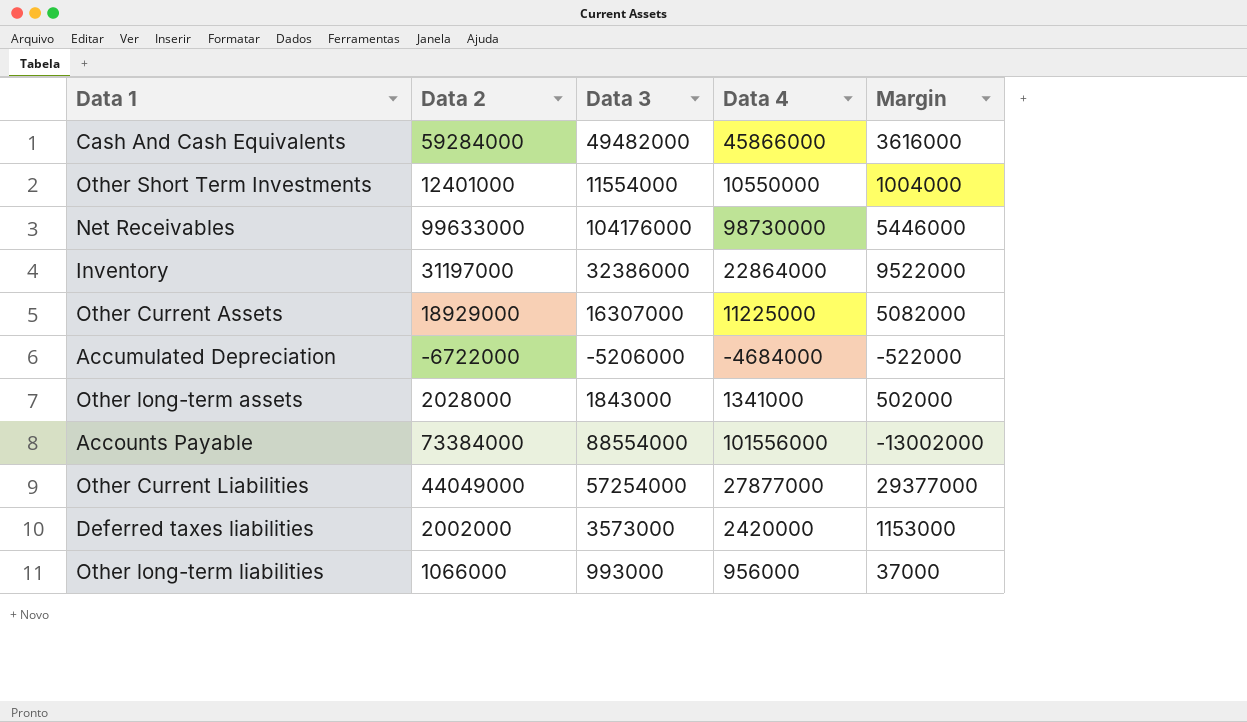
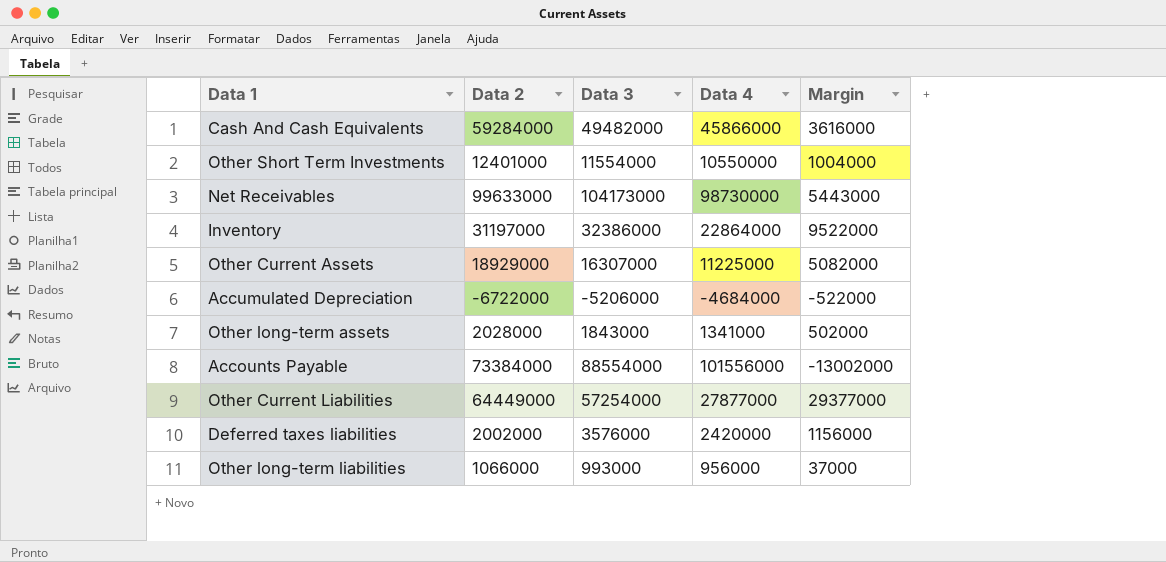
Net Receivables | Data 3: 104176000 -> 104173000
Net Receivables | Margin: 5446000 -> 5443000
Other Current Liabilities | Data 2: 44049000 -> 64449000
Deferred taxes liabilities | Data 3: 3573000 -> 3576000
Deferred taxes liabilities | Margin: 1153000 -> 1156000

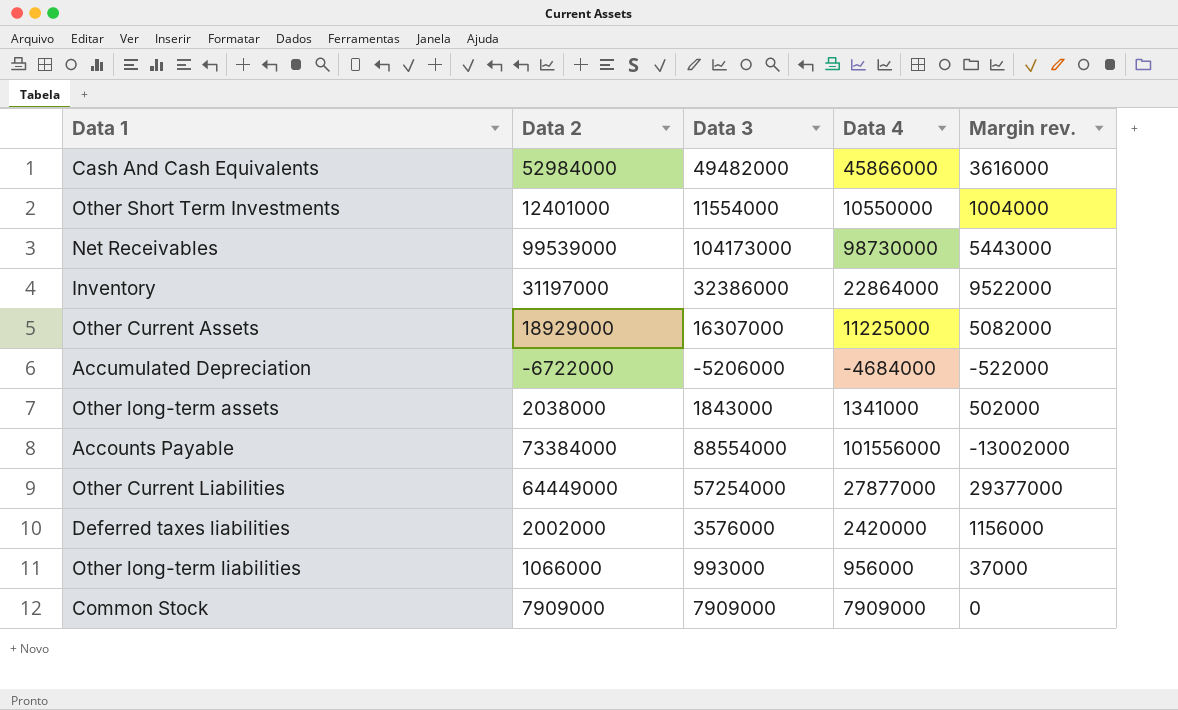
column name: Margin -> Margin rev.
Cash And Cash Equivalents | Data 2: 59284000 -> 52984000
Net Receivables | Data 2: 99633000 -> 99539000
Other long-term assets | Data 2: 2028000 -> 2038000
row Common Stock: none -> 7909000 | 7909000 | 7909000 | 0

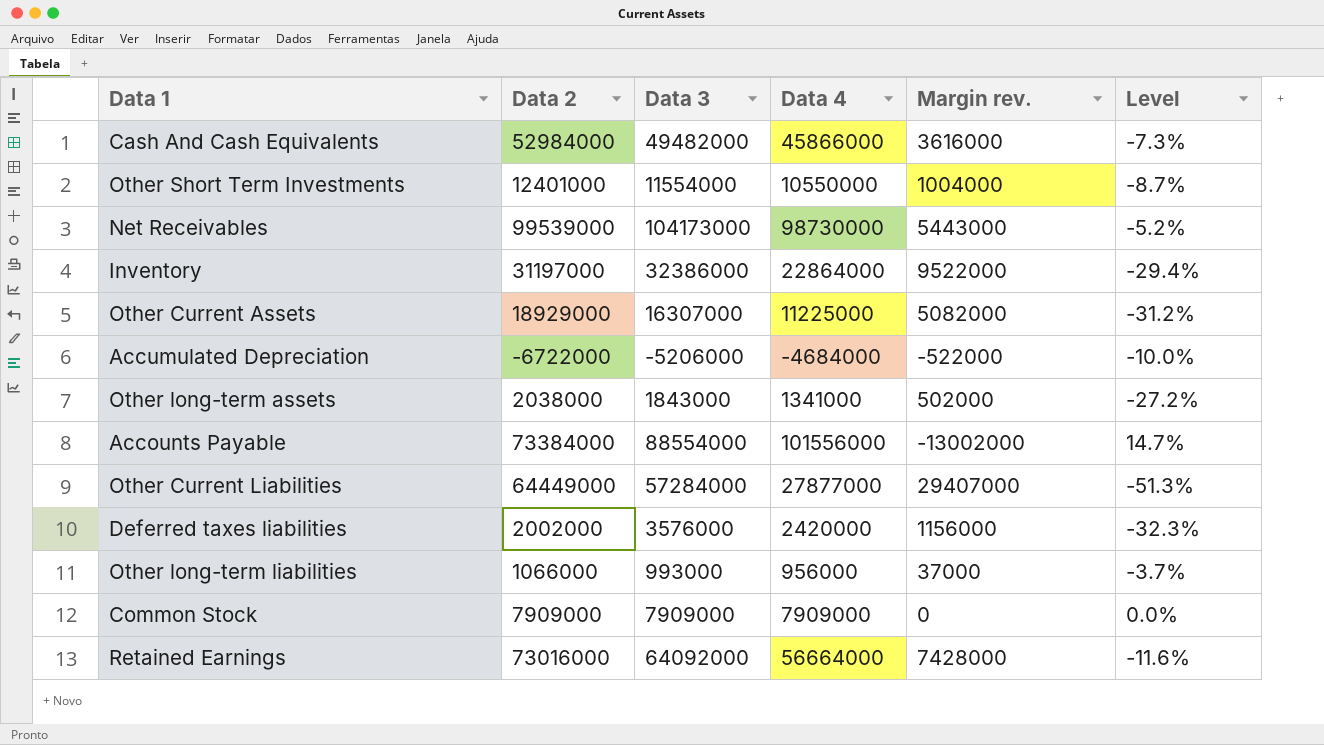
column Level | formula: none -> ([Data 4] - [Data 3]) / [Data 3]
Other Current Liabilities | Data 3: 57254000 -> 57284000
Other Current Liabilities | Margin rev.: 29377000 -> 29407000
row Retained Earnings: none -> 73016000 | 64092000 | 56664000 | 7428000 | -11.6%

